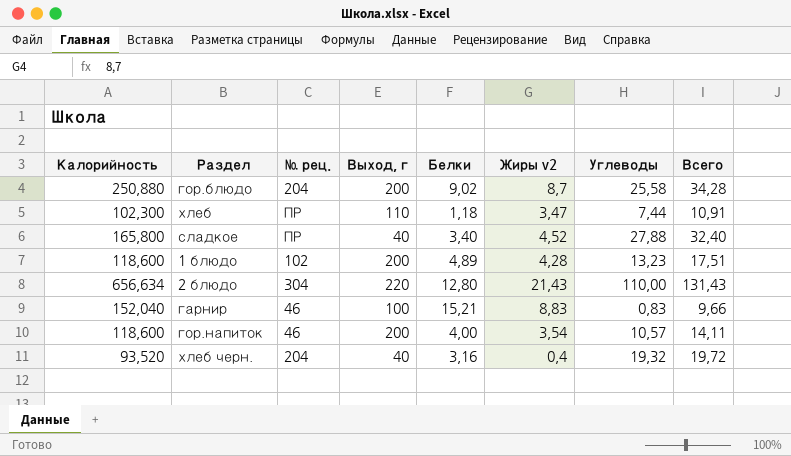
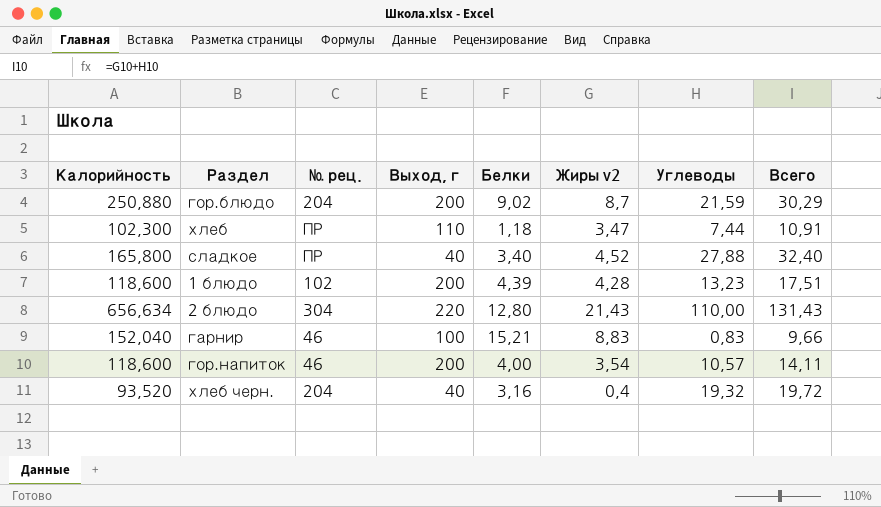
гор.блюдо | Углеводы: 25,58 -> 21,59
гор.блюдо | Всего: 34,28 -> 30,29
1 блюдо | Белки: 4,89 -> 4,39

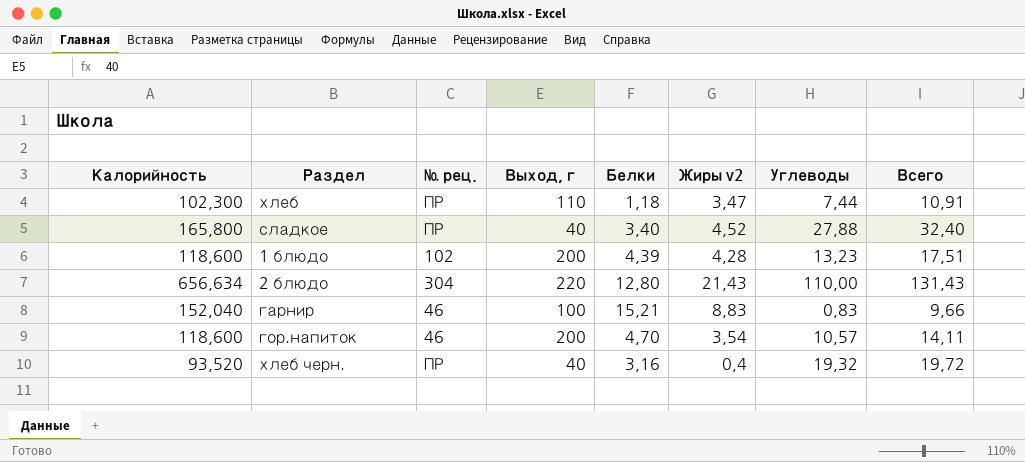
row гор.блюдо: 250,880 | 204 | 200 | 9,02 | 8,7 | 21,59 | 30,29 -> none
гор.напиток | Белки: 4,00 -> 4,70
хлеб черн. | № рец.: 204 -> ПР

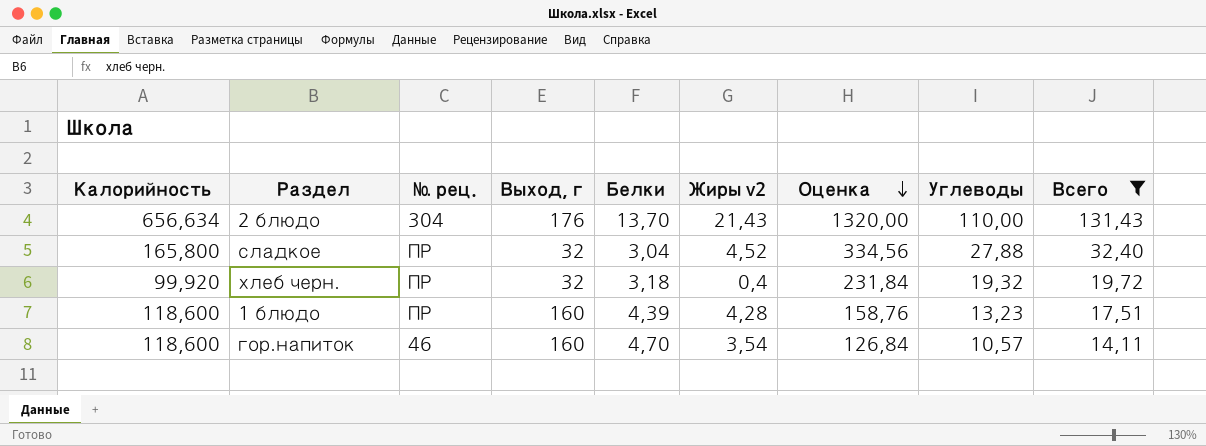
filter: none -> Всего >= 14,11
row order: none -> Оценка descending
column Оценка | formula: none -> [Углеводы] * 12
2 блюдо | Выход, г: 220 -> 176
2 блюдо | Белки: 12,80 -> 13,70
сладкое | Выход, г: 40 -> 32
сладкое | Белки: 3,40 -> 3,04
хлеб черн. | Калорийность: 93,520 -> 99,920
хлеб черн. | Выход, г: 40 -> 32
хлеб черн. | Белки: 3,16 -> 3,18
1 блюдо | № рец.: 102 -> ПР
1 блюдо | Выход, г: 200 -> 160
гор.напиток | Выход, г: 200 -> 160

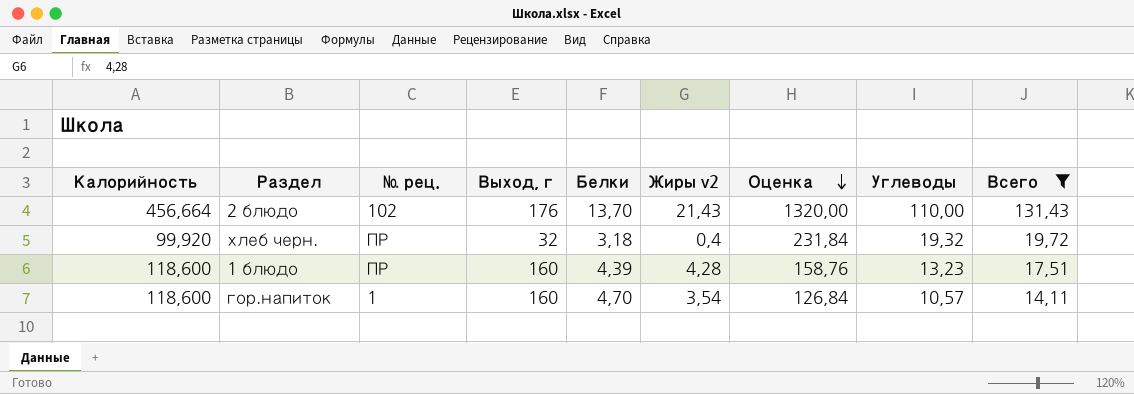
row сладкое: 165,800 | ПР | 32 | 3,04 | 4,52 | 334,56 | 27,88 | 32,40 -> none
2 блюдо | Калорийность: 656,634 -> 456,664
2 блюдо | № рец.: 304 -> 102
гор.напиток | № рец.: 46 -> 1

